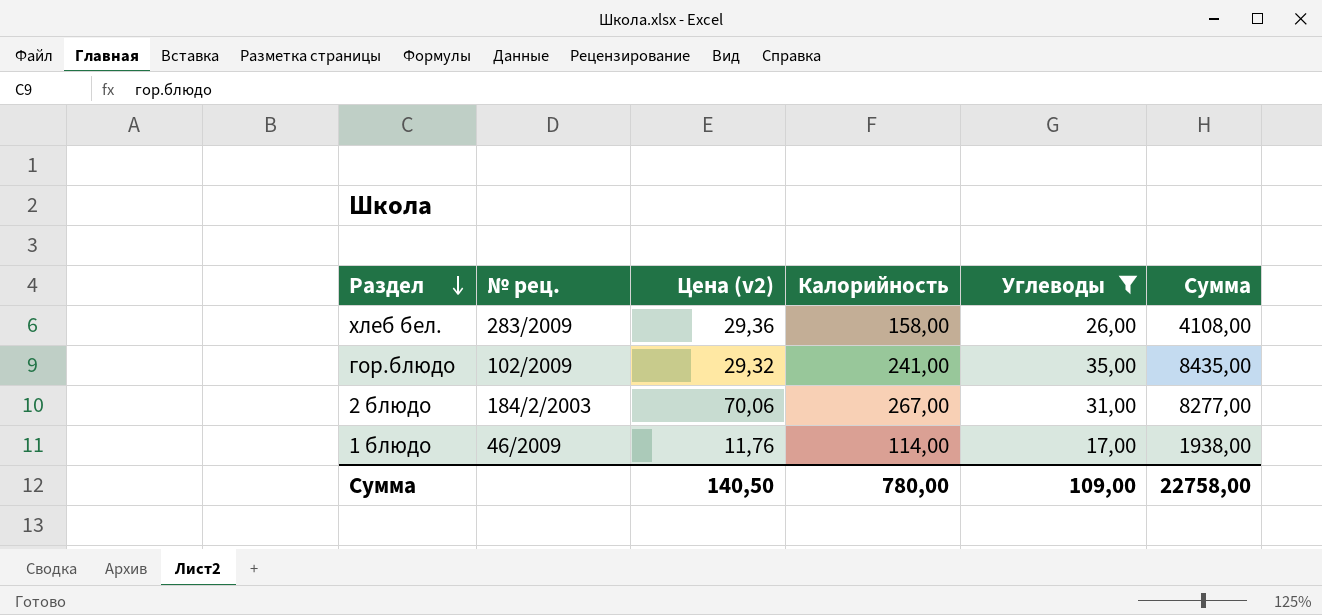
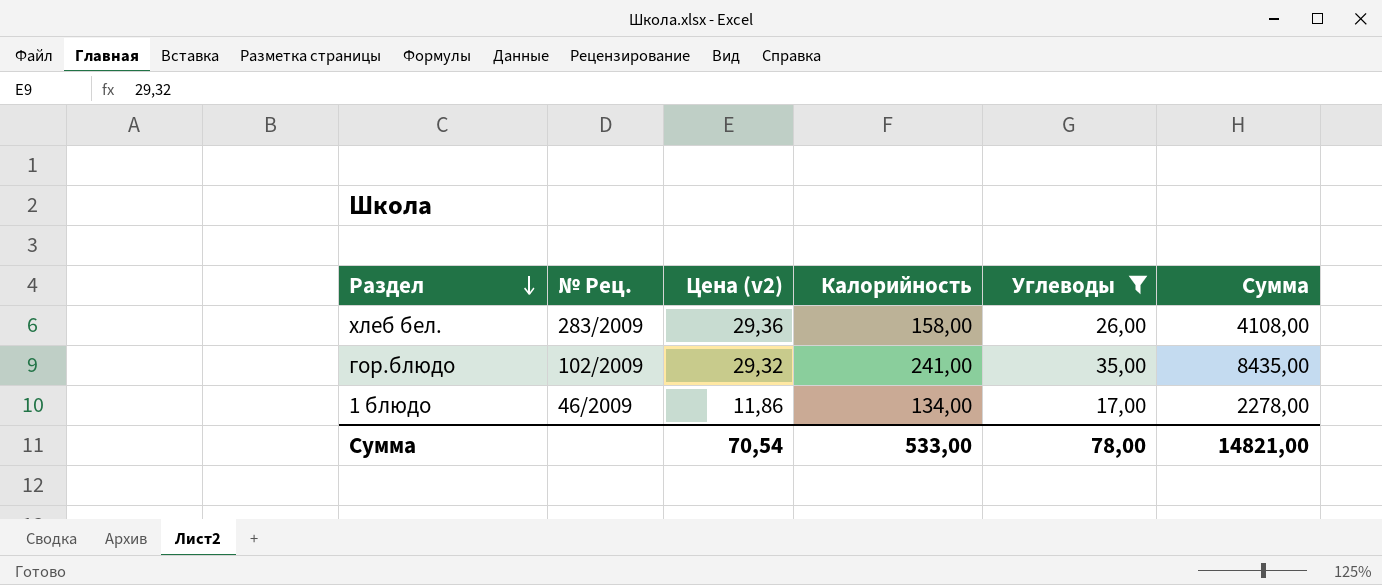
column name: № рец. -> № Рец.
row 2 блюдо: 184/2/2003 | 70,06 | 267,00 | 31,00 | 8277,00 -> none
1 блюдо | Цена (v2): 11,76 -> 11,86
1 блюдо | Калорийность: 114,00 -> 134,00
1 блюдо | Сумма: 1938,00 -> 2278,00
Сумма | Цена (v2): 140,50 -> 70,54
Сумма | Калорийность: 780,00 -> 533,00
Сумма | Углеводы: 109,00 -> 78,00
Сумма | Сумма: 22758,00 -> 14821,00

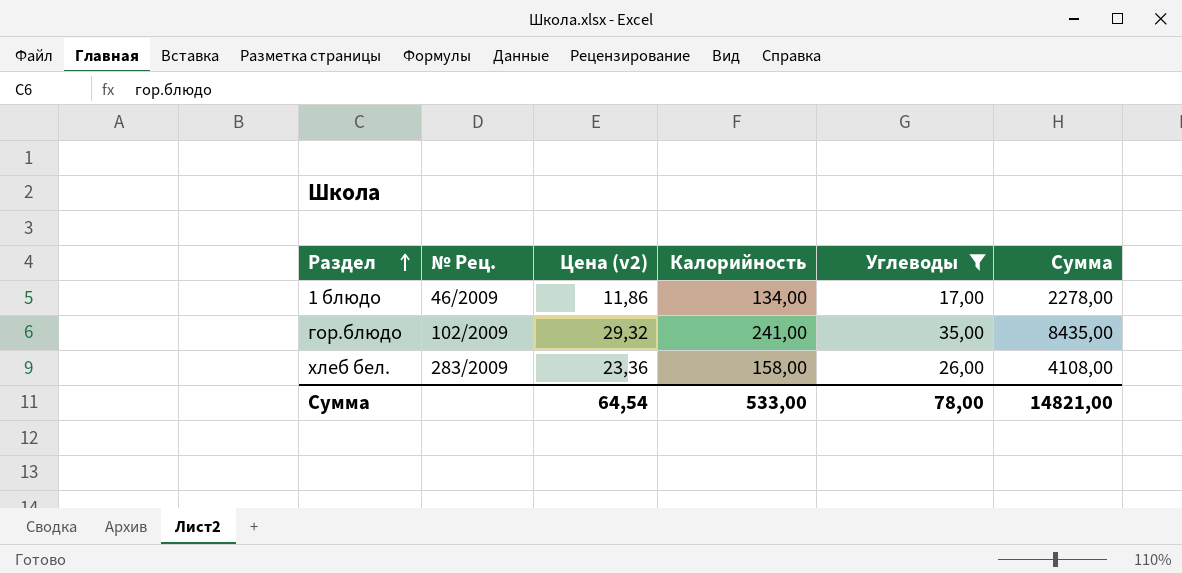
row order: Раздел descending -> Раздел ascending
хлеб бел. | Цена (v2): 29,36 -> 23,36
Сумма | Цена (v2): 70,54 -> 64,54

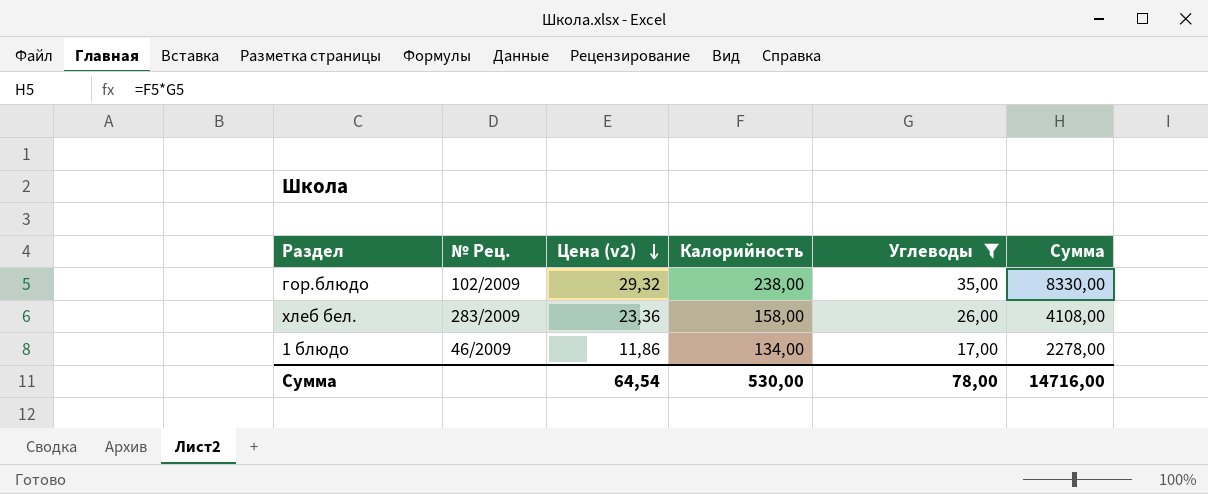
row order: Раздел ascending -> Цена (v2) descending
гор.блюдо | Калорийность: 241,00 -> 238,00
гор.блюдо | Сумма: 8435,00 -> 8330,00
Сумма | Калорийность: 533,00 -> 530,00
Сумма | Сумма: 14821,00 -> 14716,00

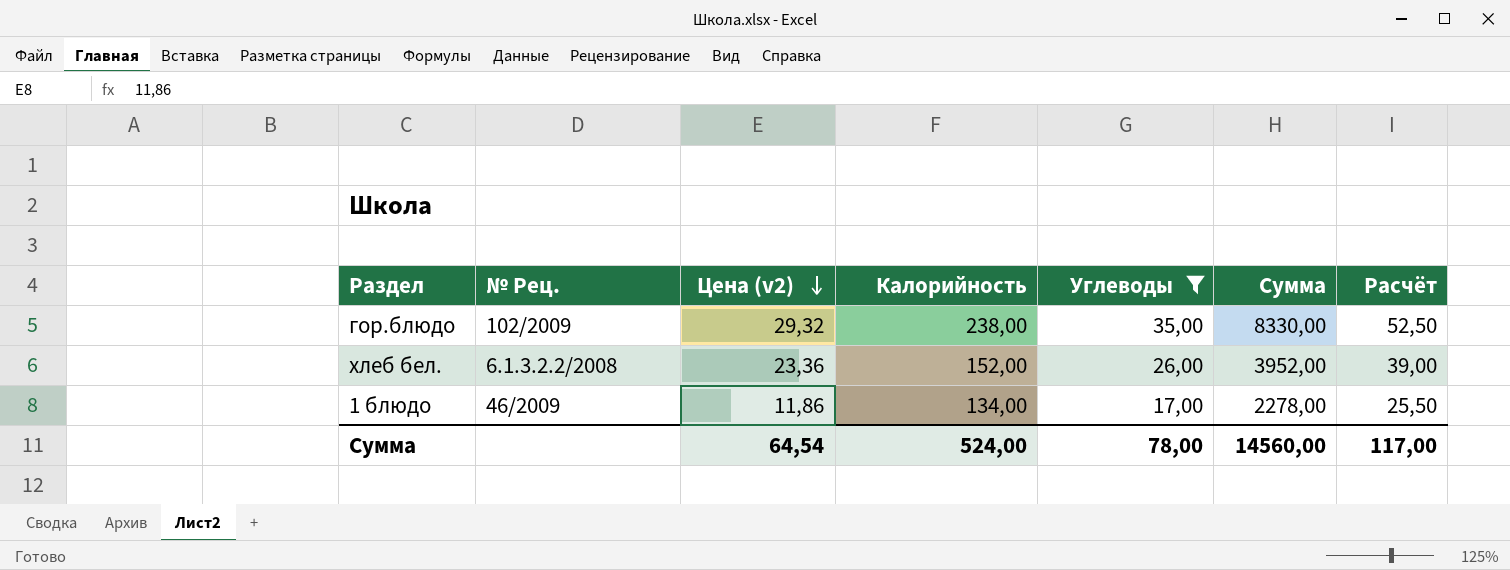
column Расчёт | formula: none -> [Углеводы] * 1,5
хлеб бел. | № Рец.: 283/2009 -> 6.1.3.2.2/2008
хлеб бел. | Калорийность: 158,00 -> 152,00
хлеб бел. | Сумма: 4108,00 -> 3952,00
Сумма | Калорийность: 530,00 -> 524,00
Сумма | Сумма: 14716,00 -> 14560,00

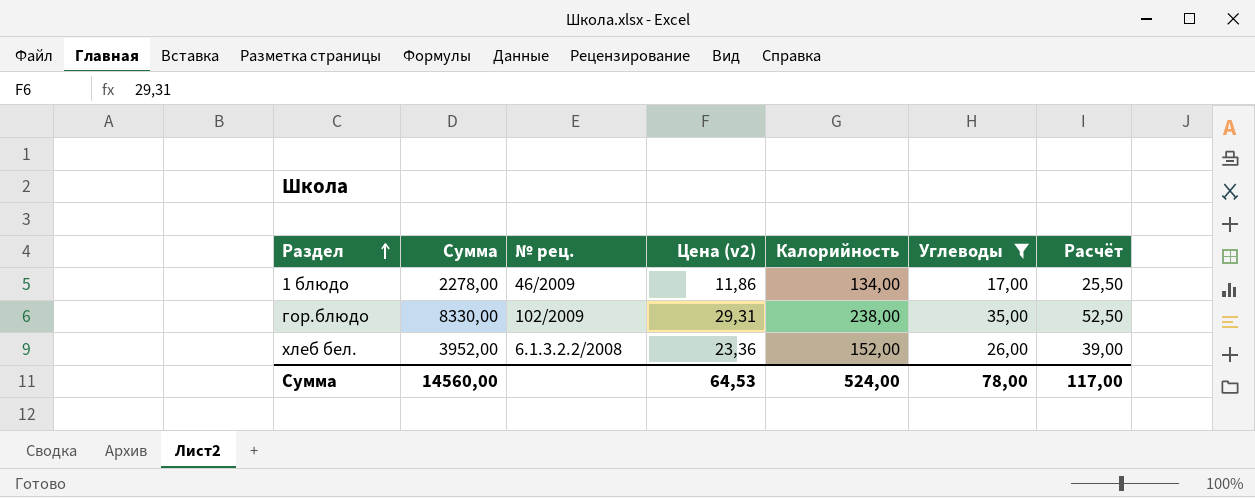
row order: Цена (v2) descending -> Раздел ascending
column Сумма | position: 6 -> 2
column name: № Рец. -> № рец.
гор.блюдо | Цена (v2): 29,32 -> 29,31
Сумма | Цена (v2): 64,54 -> 64,53

